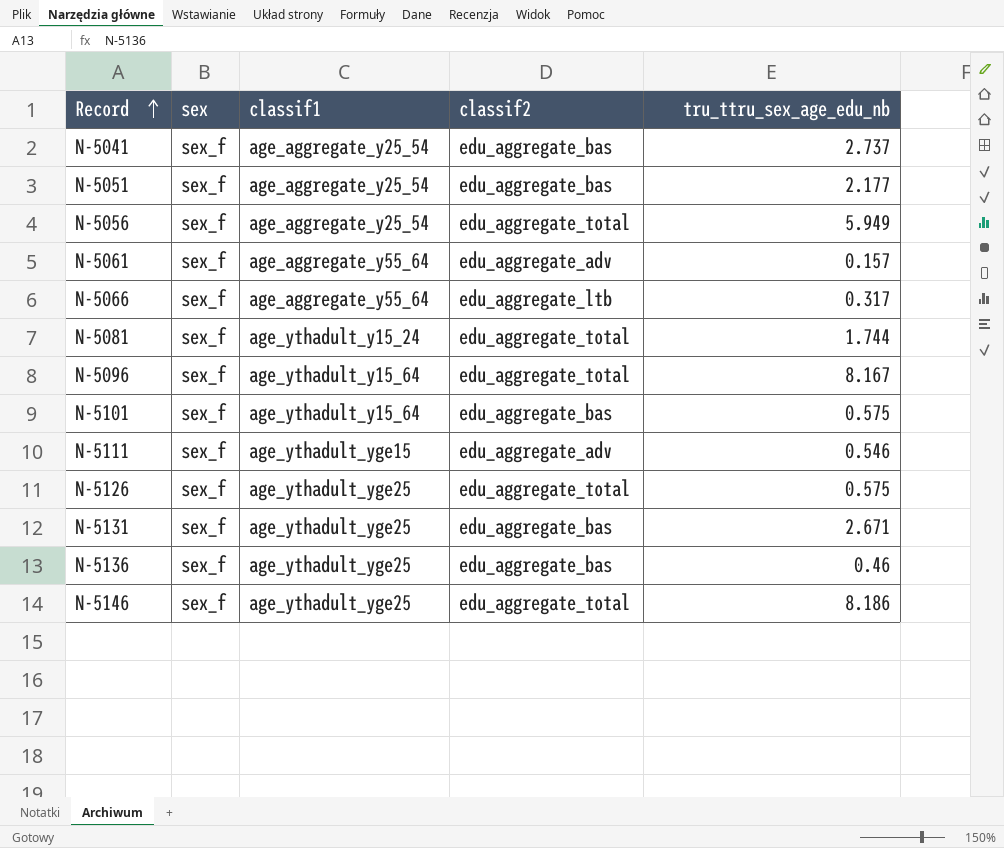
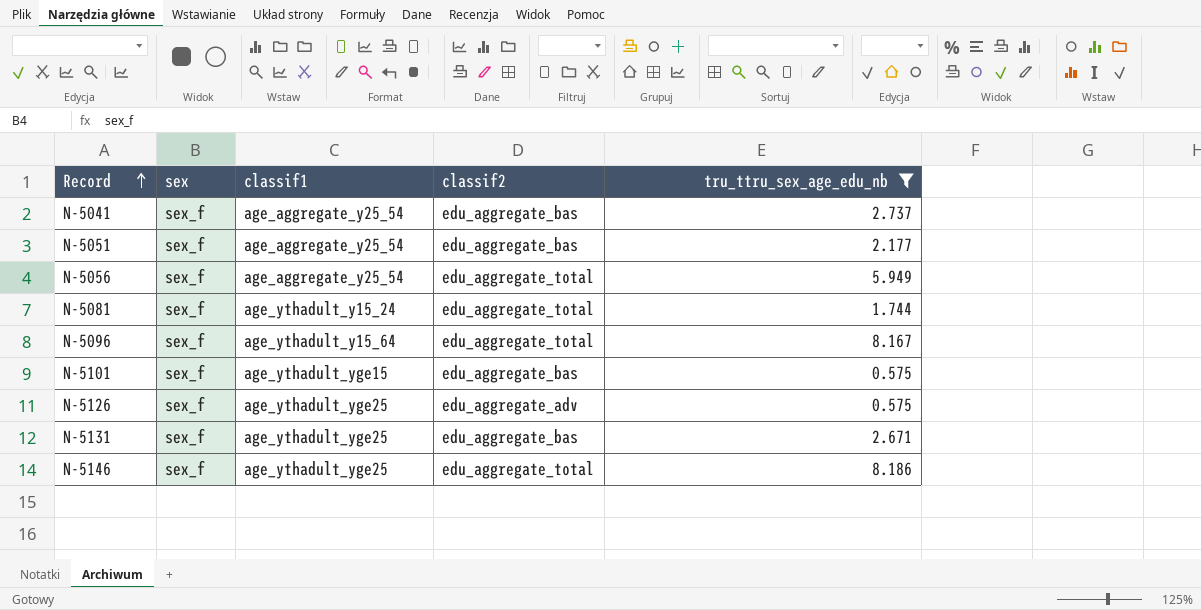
filter: none -> tru_ttru_sex_age_edu_nb >= 0.575
N-5101 | classif1: age_ythadult_y15_64 -> age_ythadult_yge15
N-5126 | classif2: edu_aggregate_total -> edu_aggregate_adv

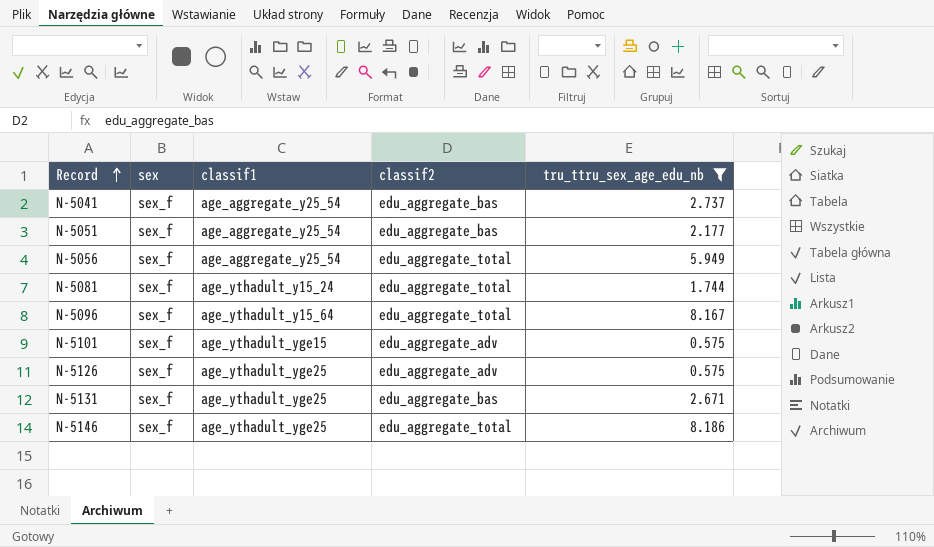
N-5101 | classif2: edu_aggregate_bas -> edu_aggregate_adv

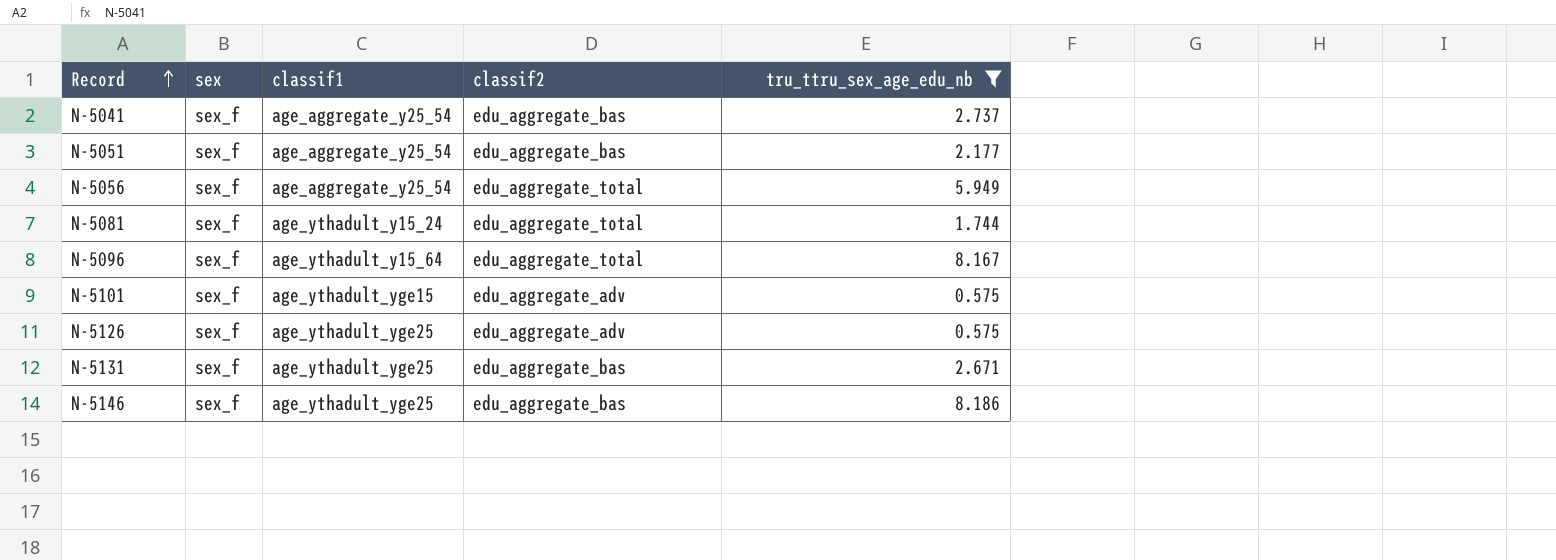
N-5146 | classif2: edu_aggregate_total -> edu_aggregate_bas

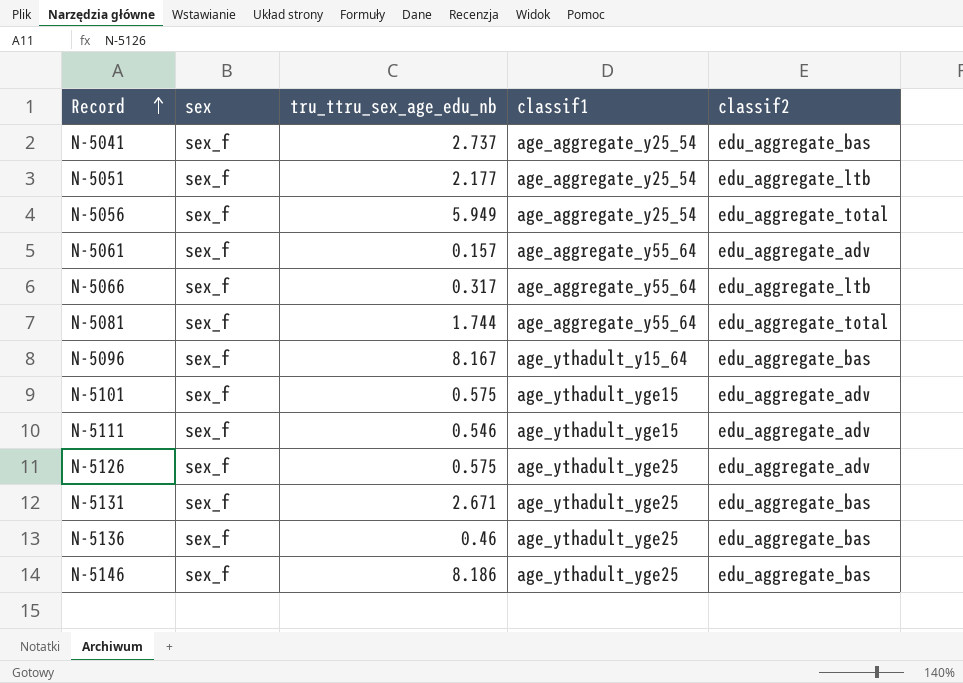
filter: tru_ttru_sex_age_edu_nb >= 0.575 -> none
column tru_ttru_sex_age_edu_nb | position: 5 -> 3
N-5051 | classif2: edu_aggregate_bas -> edu_aggregate_ltb
N-5081 | classif1: age_ythadult_y15_24 -> age_aggregate_y55_64
N-5096 | classif2: edu_aggregate_total -> edu_aggregate_bas

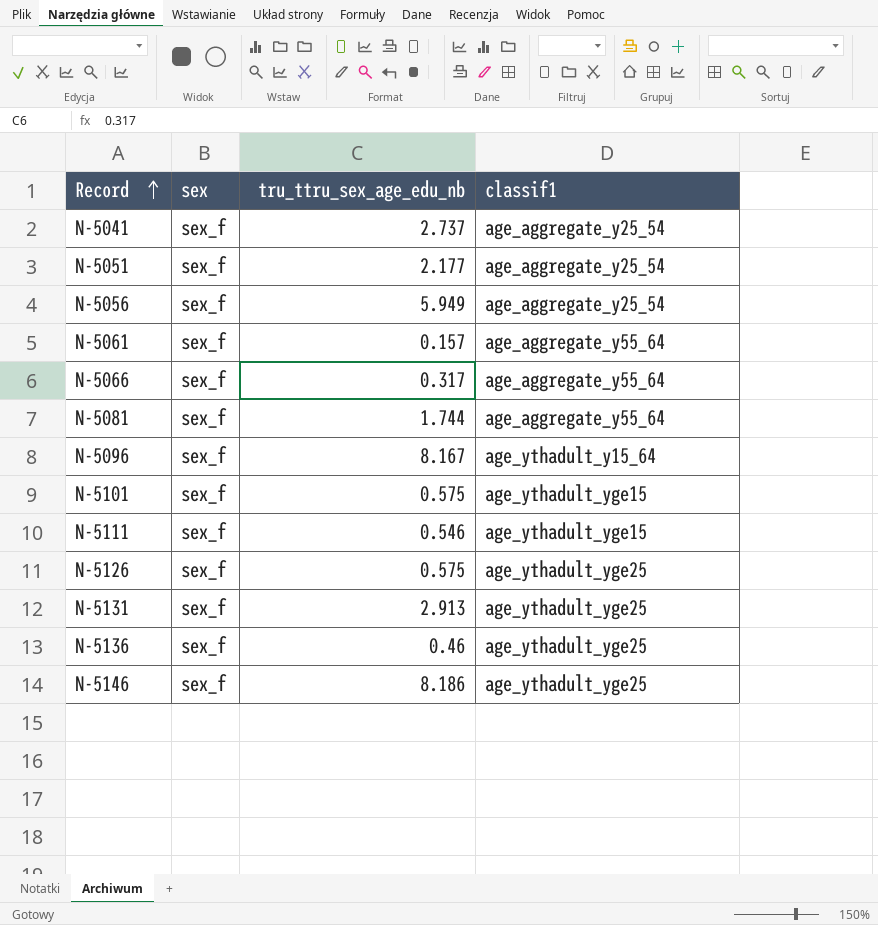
column classif2 | position: 5 -> none
N-5131 | tru_ttru_sex_age_edu_nb: 2.671 -> 2.913

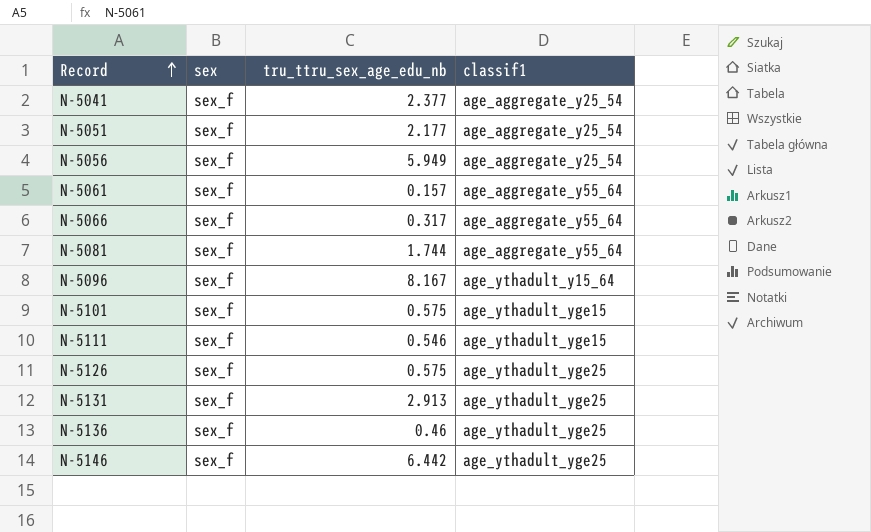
N-5041 | tru_ttru_sex_age_edu_nb: 2.737 -> 2.377
N-5146 | tru_ttru_sex_age_edu_nb: 8.186 -> 6.442

